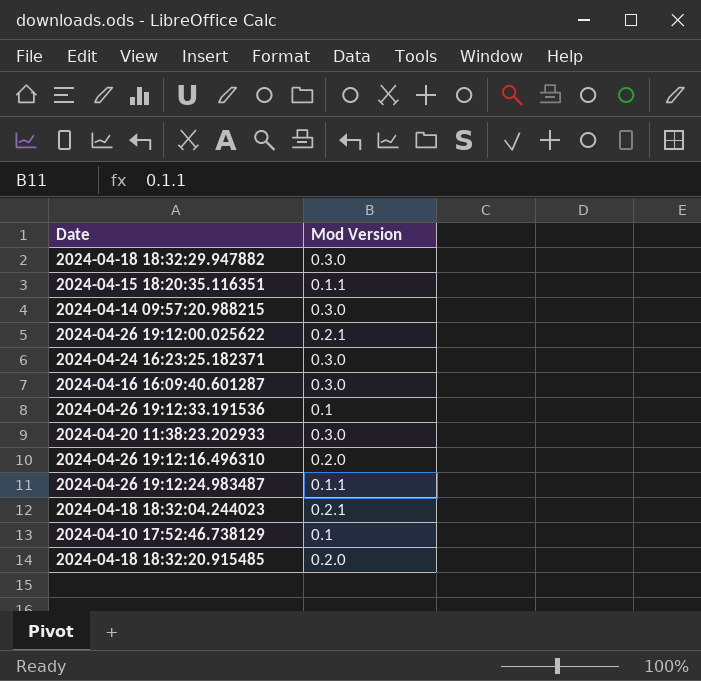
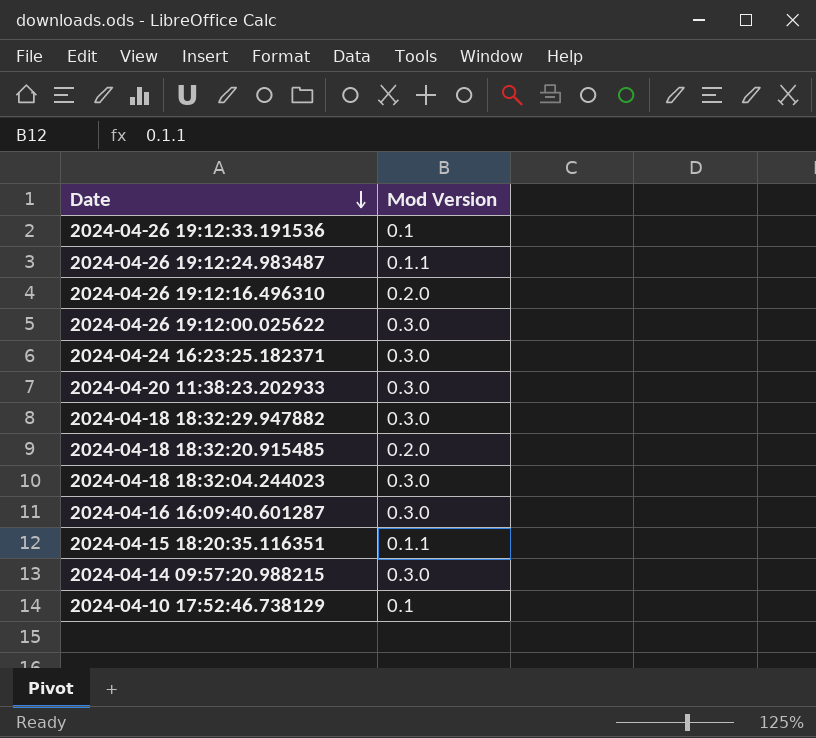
row order: none -> Date descending
2024-04-26 19:12:00.025622 | Mod Version: 0.2.1 -> 0.3.0
2024-04-18 18:32:04.244023 | Mod Version: 0.2.1 -> 0.3.0

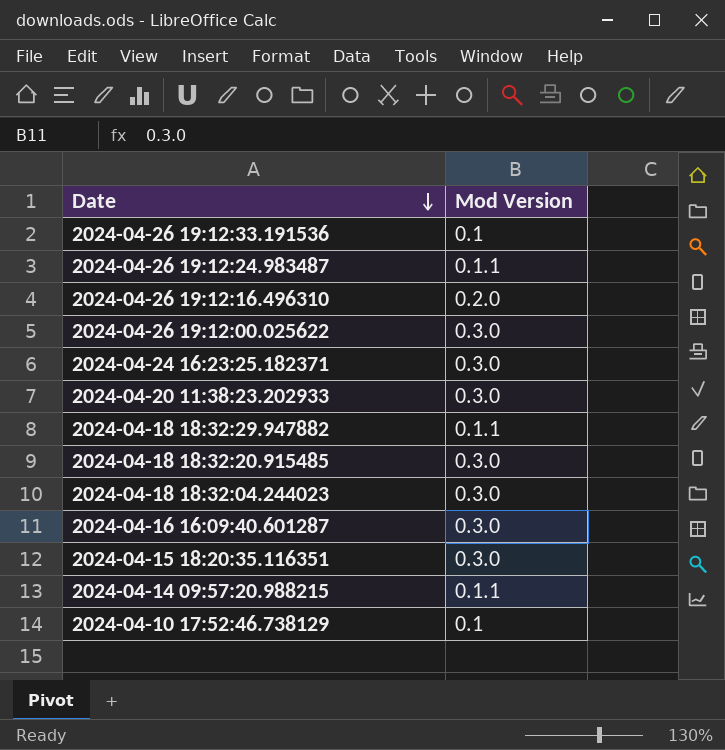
2024-04-18 18:32:29.947882 | Mod Version: 0.3.0 -> 0.1.1
2024-04-18 18:32:20.915485 | Mod Version: 0.2.0 -> 0.3.0
2024-04-15 18:20:35.116351 | Mod Version: 0.1.1 -> 0.3.0
2024-04-14 09:57:20.988215 | Mod Version: 0.3.0 -> 0.1.1

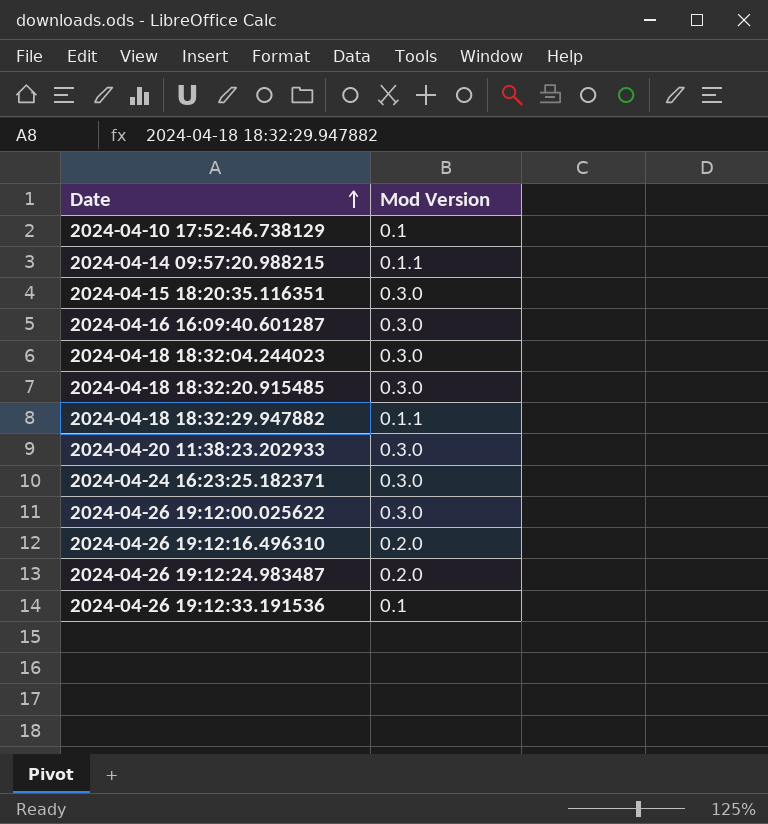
row order: Date descending -> Date ascending
2024-04-26 19:12:24.983487 | Mod Version: 0.1.1 -> 0.2.0

